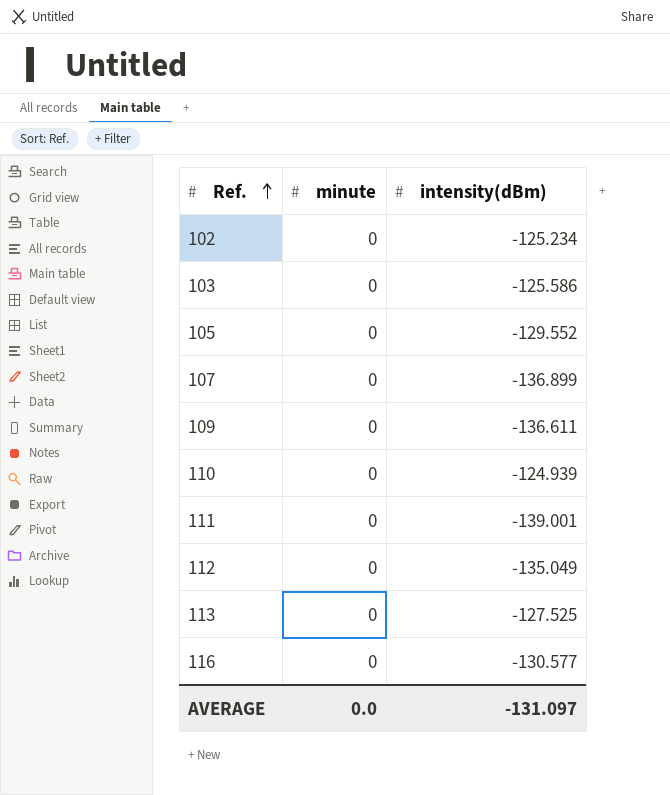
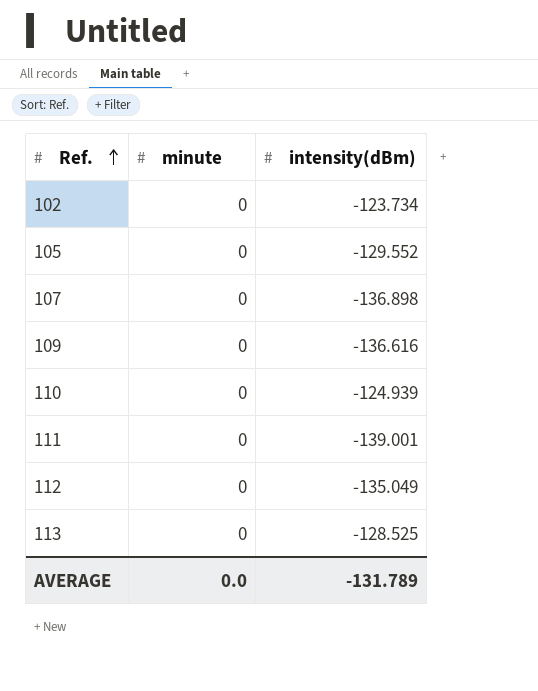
row 103: 0 | -125.586 -> none
row 116: 0 | -130.577 -> none
102 | intensity(dBm): -125.234 -> -123.734
107 | intensity(dBm): -136.899 -> -136.898
109 | intensity(dBm): -136.611 -> -136.616
113 | intensity(dBm): -127.525 -> -128.525
AVERAGE | intensity(dBm): -131.097 -> -131.789

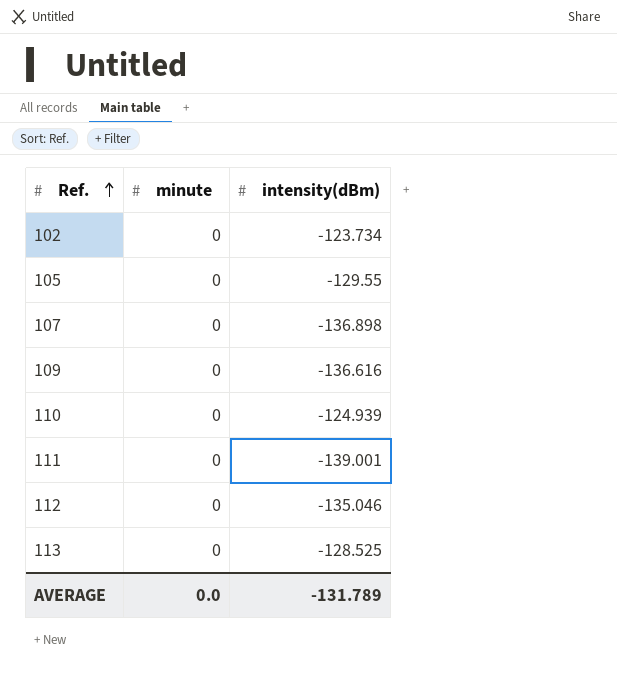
105 | intensity(dBm): -129.552 -> -129.55
112 | intensity(dBm): -135.049 -> -135.046

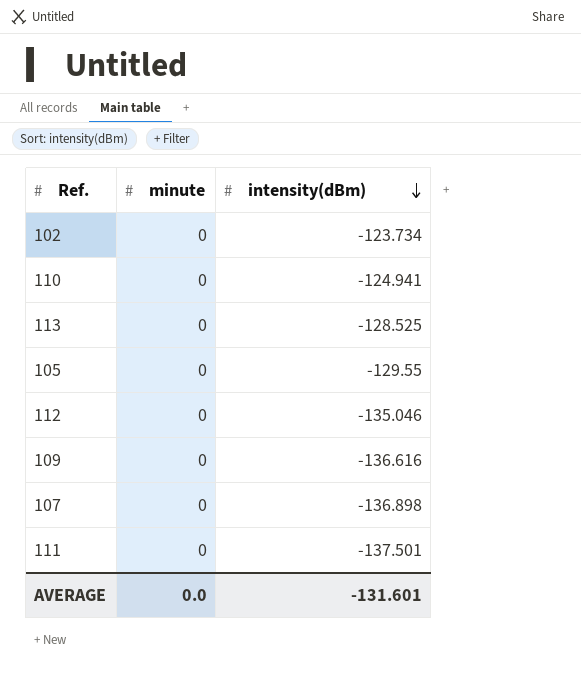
row order: Ref. ascending -> intensity(dBm) descending
110 | intensity(dBm): -124.939 -> -124.941
111 | intensity(dBm): -139.001 -> -137.501
AVERAGE | intensity(dBm): -131.789 -> -131.601

